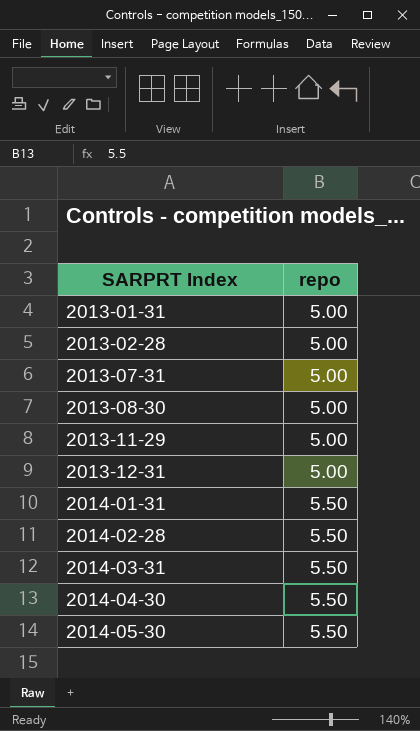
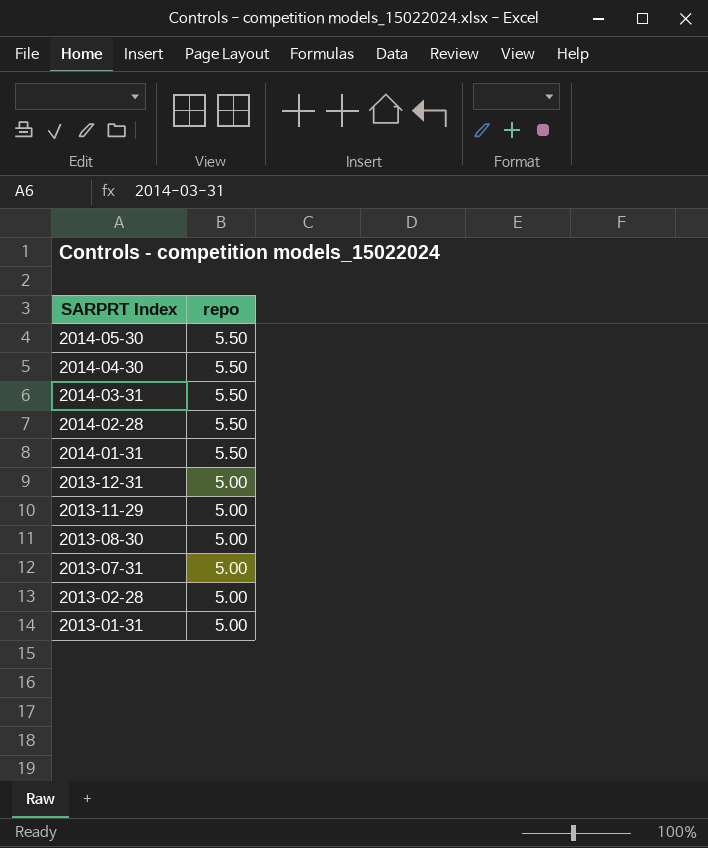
row order: SARPRT Index ascending -> SARPRT Index descending

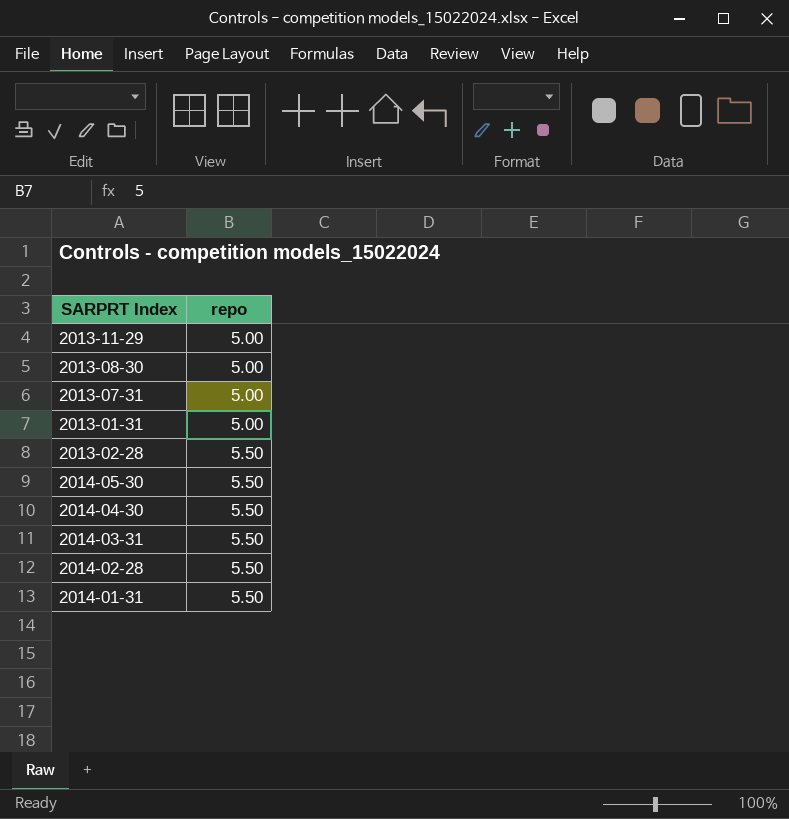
row order: SARPRT Index descending -> repo ascending
row 2013-12-31: 5.00 -> none
2013-02-28 | repo: 5.00 -> 5.50

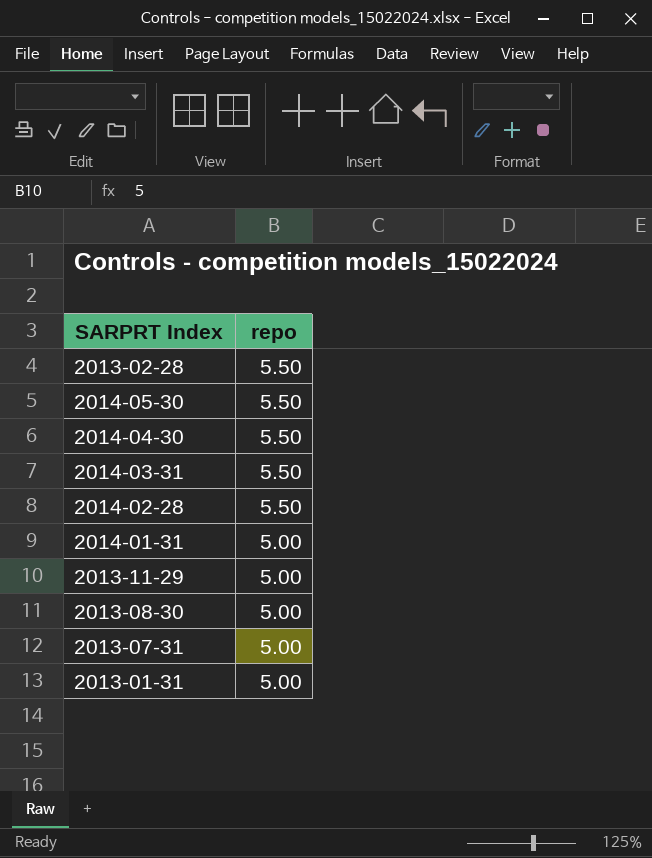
row order: repo ascending -> repo descending
2014-01-31 | repo: 5.50 -> 5.00

